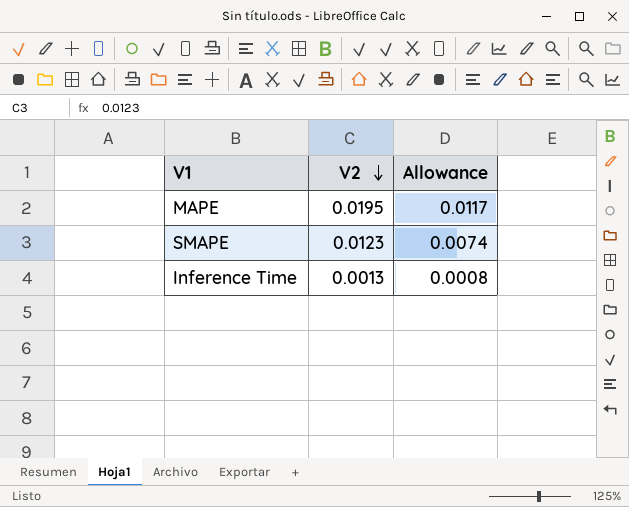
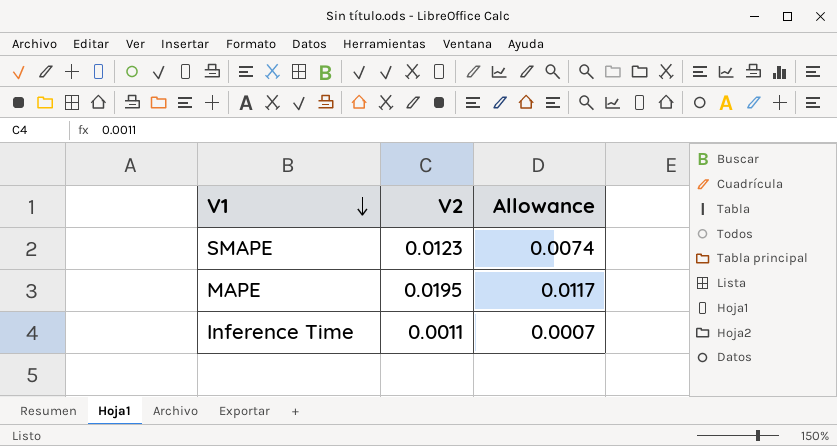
row order: V2 descending -> V1 descending
Inference Time | V2: 0.0013 -> 0.0011
Inference Time | Allowance: 0.0008 -> 0.0007

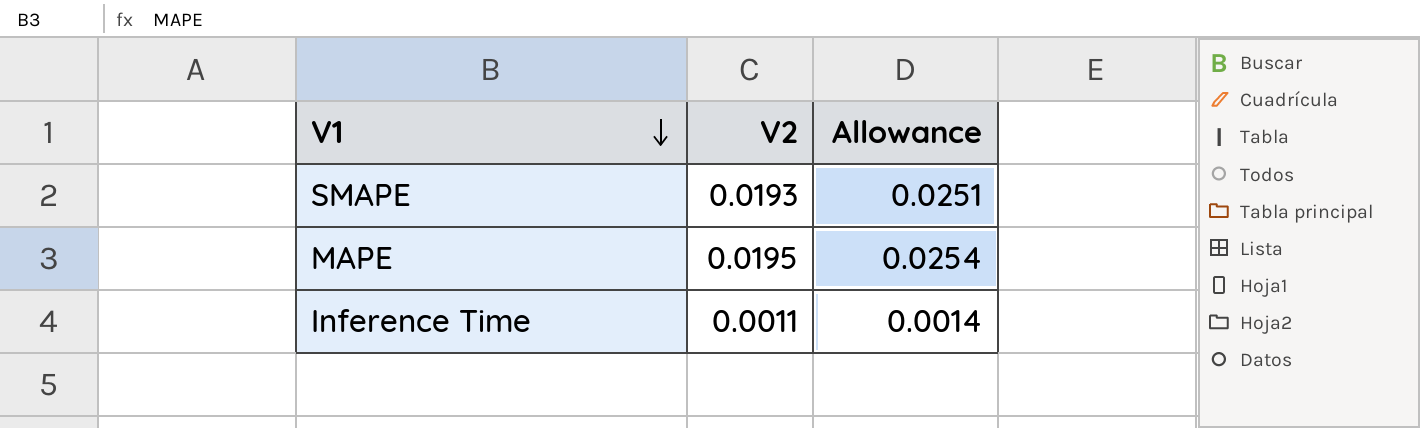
column Allowance | formula: [V2] * 0.6 -> [V2] * 1.3
SMAPE | V2: 0.0123 -> 0.0193

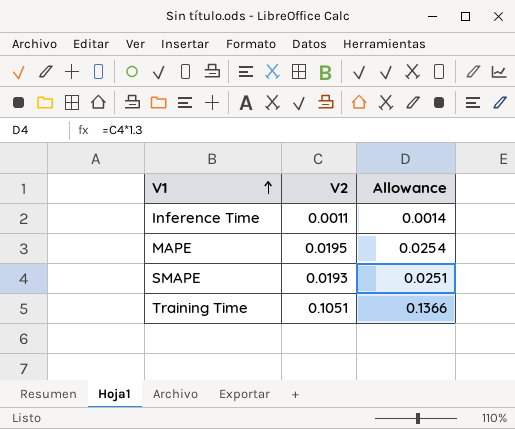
row order: V1 descending -> V1 ascending
row Training Time: none -> 0.1051 | 0.1366

